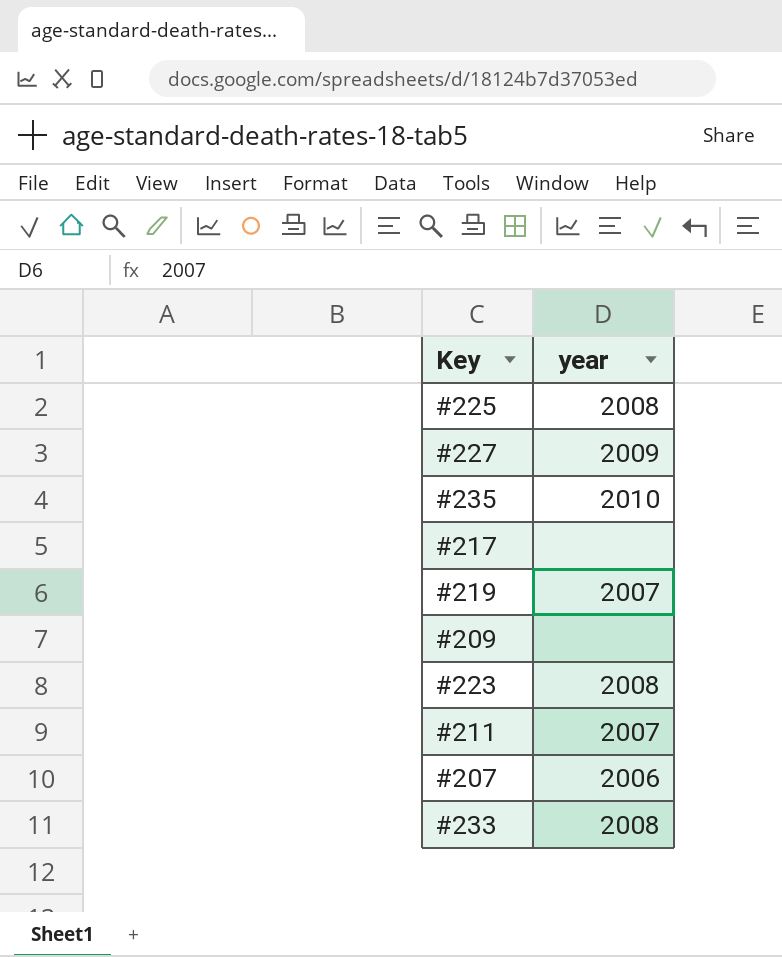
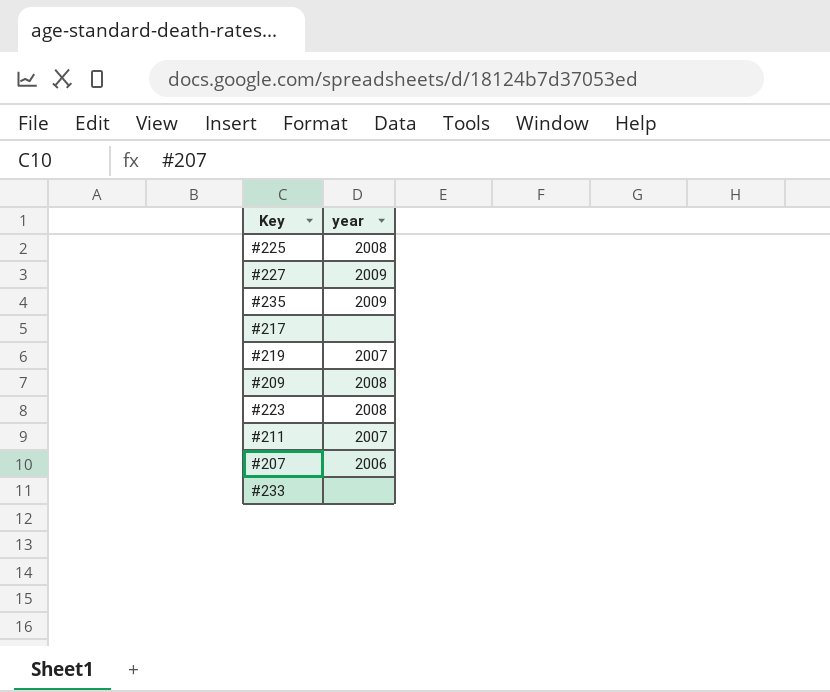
#235 | year: 2010 -> 2009
#209 | year: none -> 2008
#233 | year: 2008 -> none

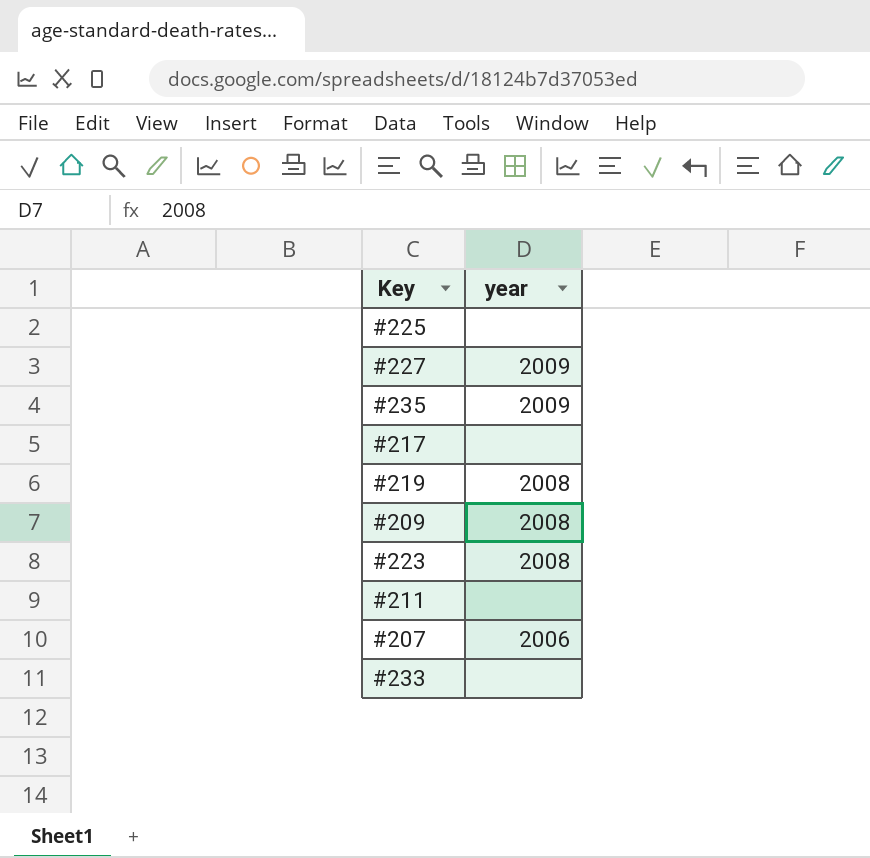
#225 | year: 2008 -> none
#219 | year: 2007 -> 2008
#211 | year: 2007 -> none

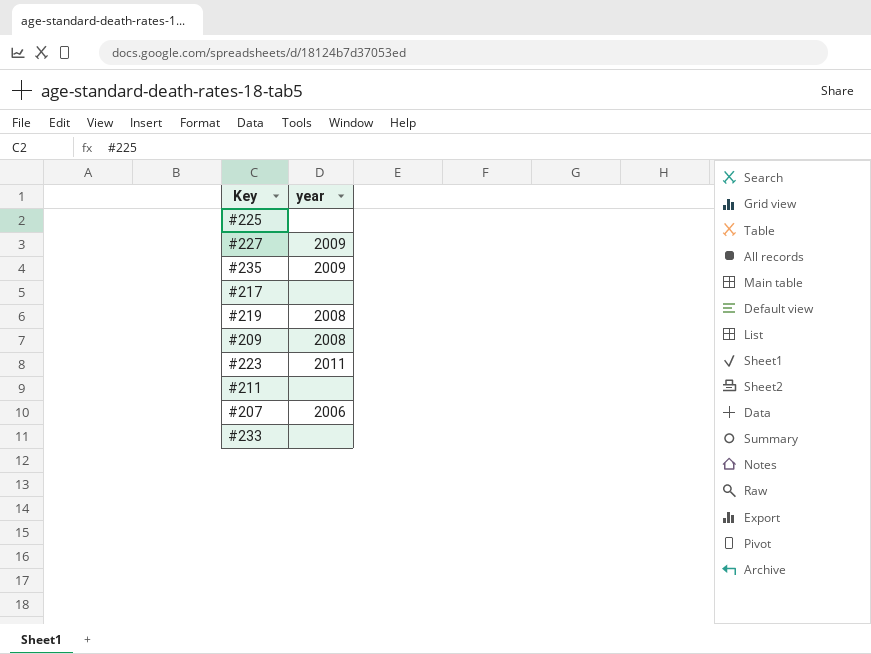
#223 | year: 2008 -> 2011

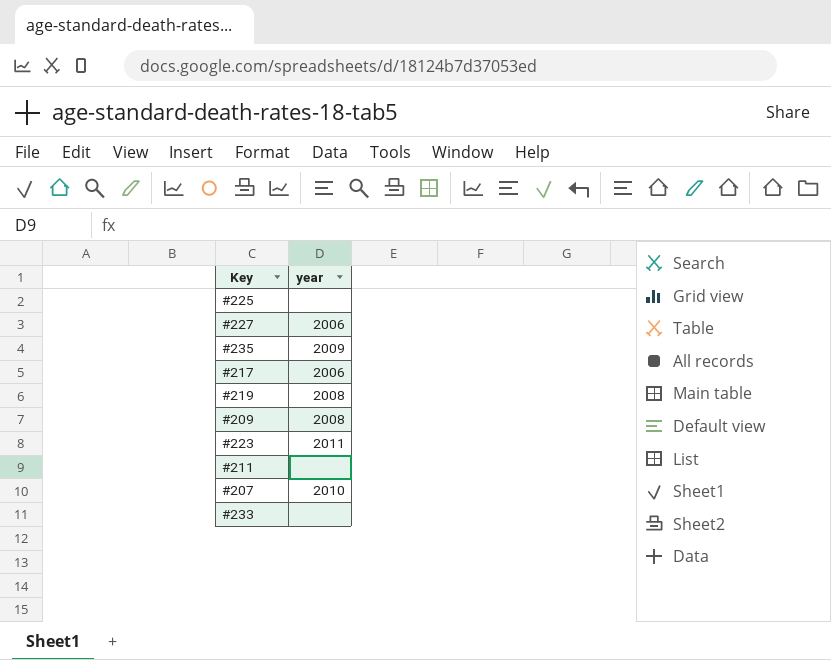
#227 | year: 2009 -> 2006
#217 | year: none -> 2006
#207 | year: 2006 -> 2010

